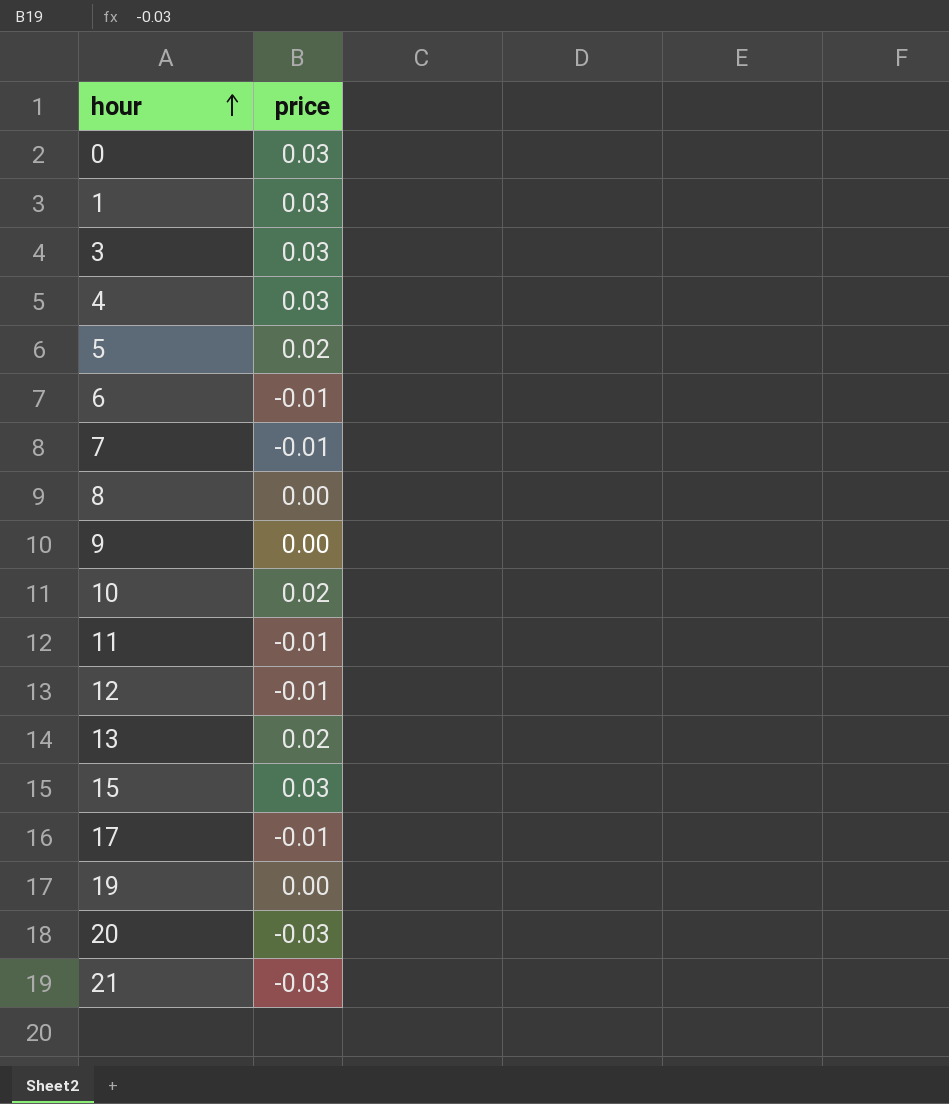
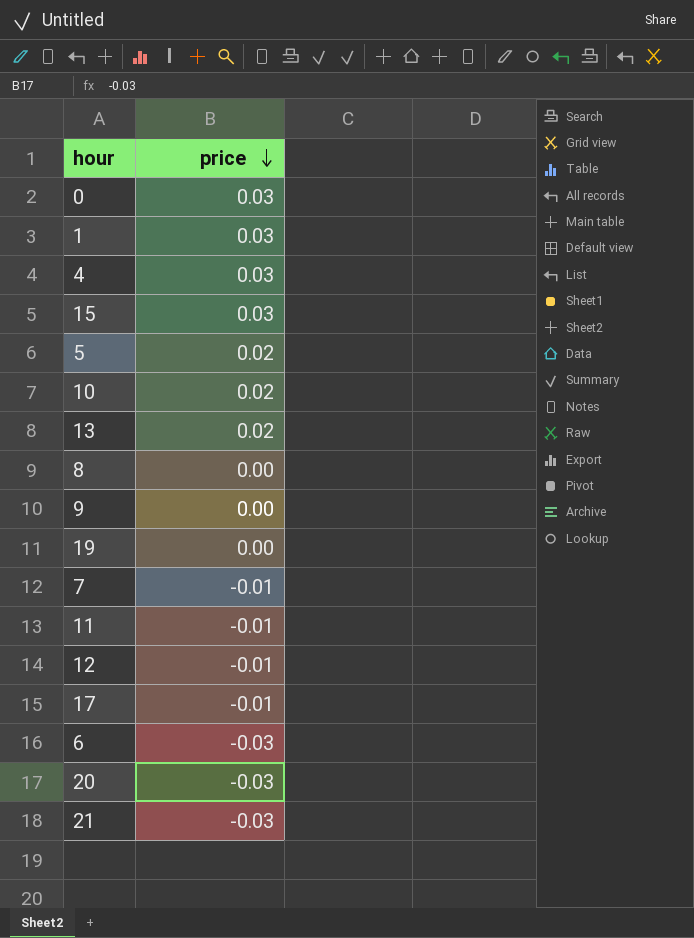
row order: hour ascending -> price descending
row 3: 0.03 -> none
6 | price: -0.01 -> -0.03

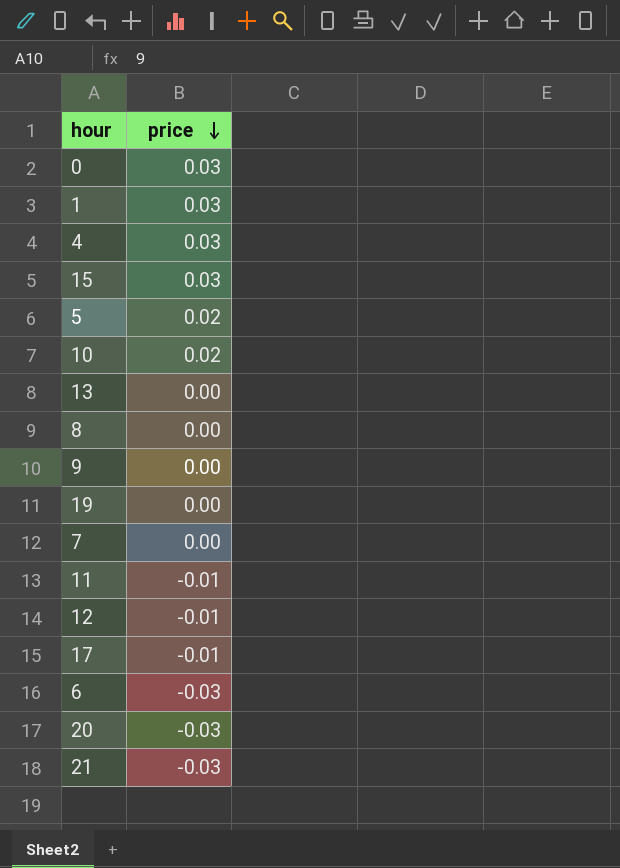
13 | price: 0.02 -> 0.00
7 | price: -0.01 -> 0.00

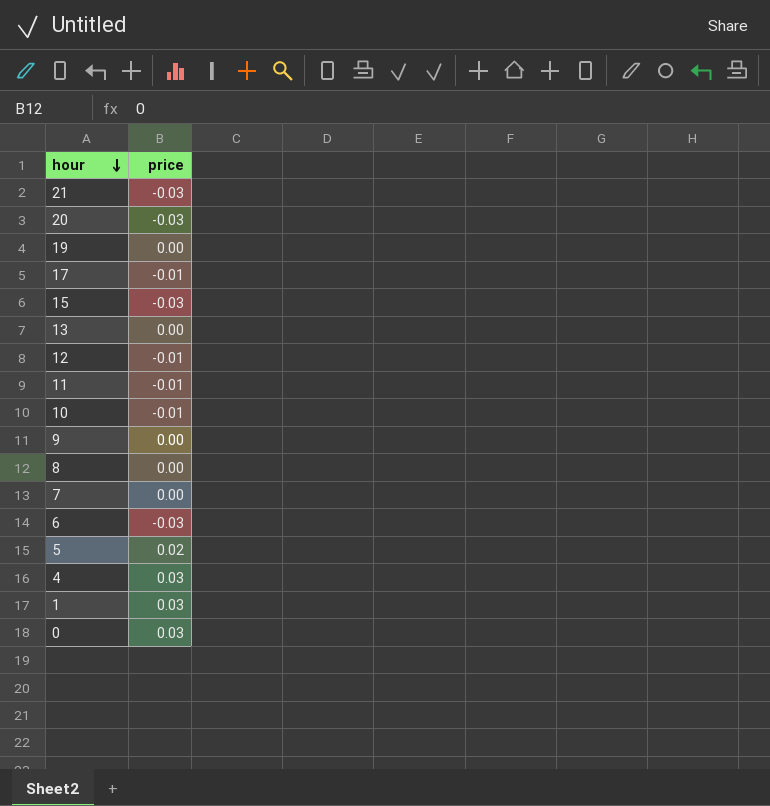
row order: price descending -> hour descending
15 | price: 0.03 -> -0.03
10 | price: 0.02 -> -0.01

